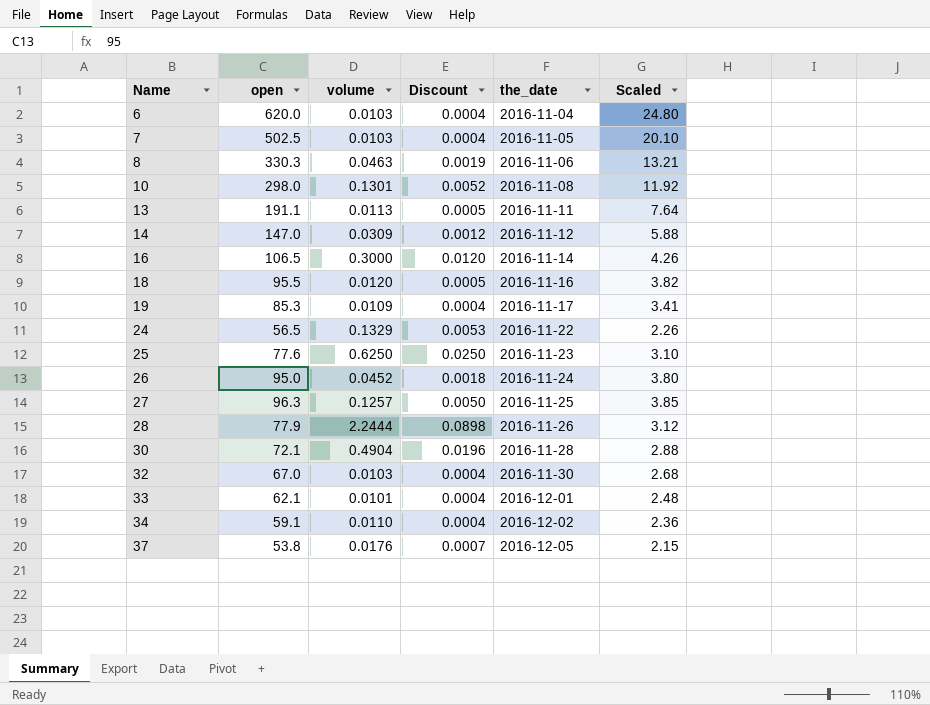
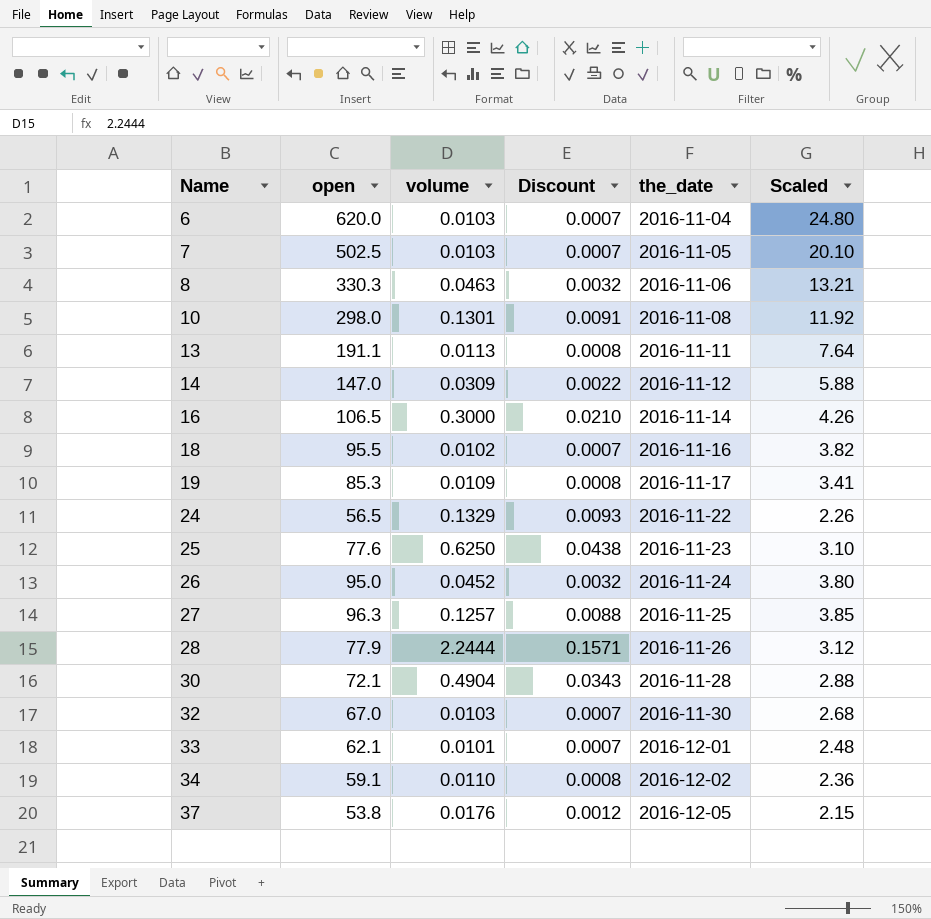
column Discount | formula: [volume] * 0.04 -> [volume] * 0.07
18 | volume: 0.0120 -> 0.0102

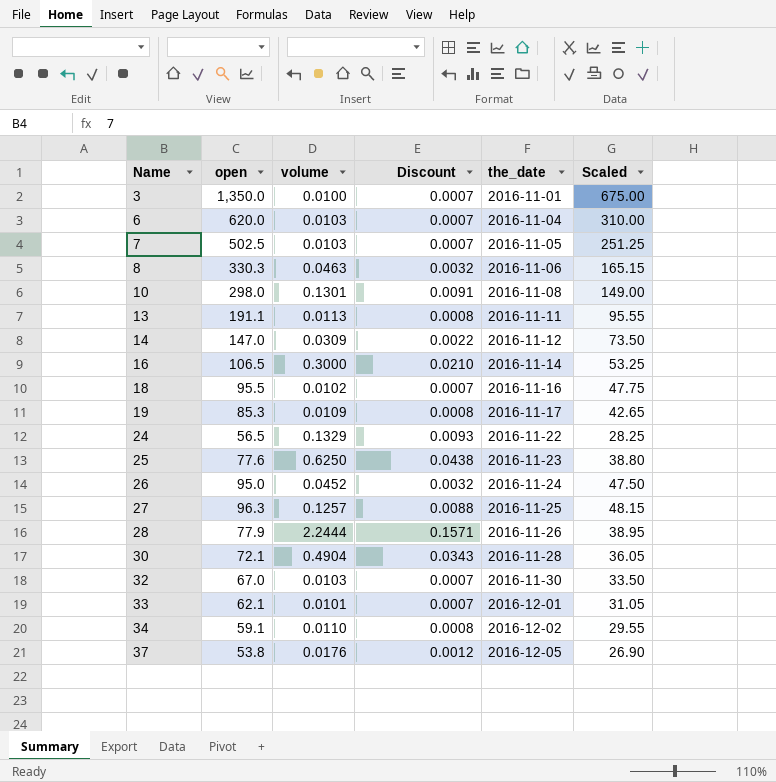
column Scaled | formula: [open] * 0.04 -> [open] * 0.5
row 3: none -> 1,350.0 | 0.0100 | 0.0007 | 2016-11-01 | 675.00

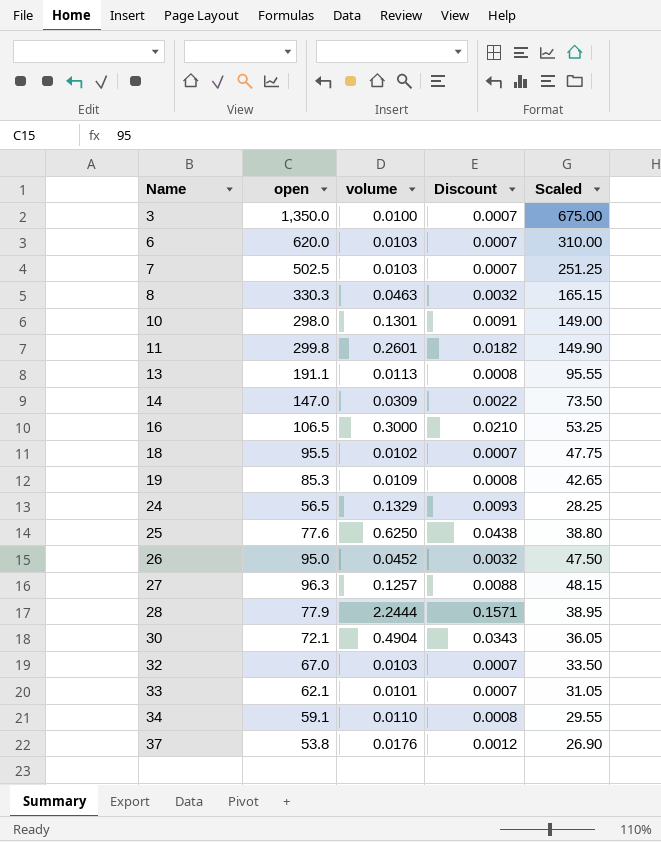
column the_date | position: 5 -> none
row 11: none -> 299.8 | 0.2601 | 0.0182 | 149.90

